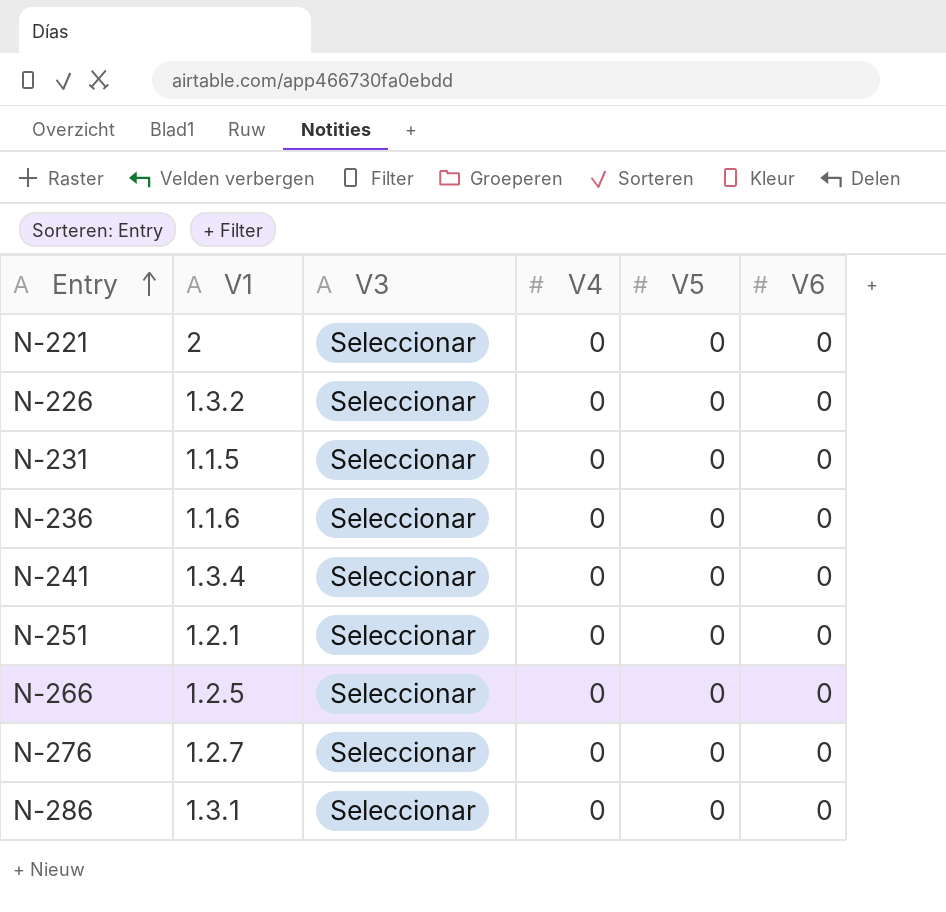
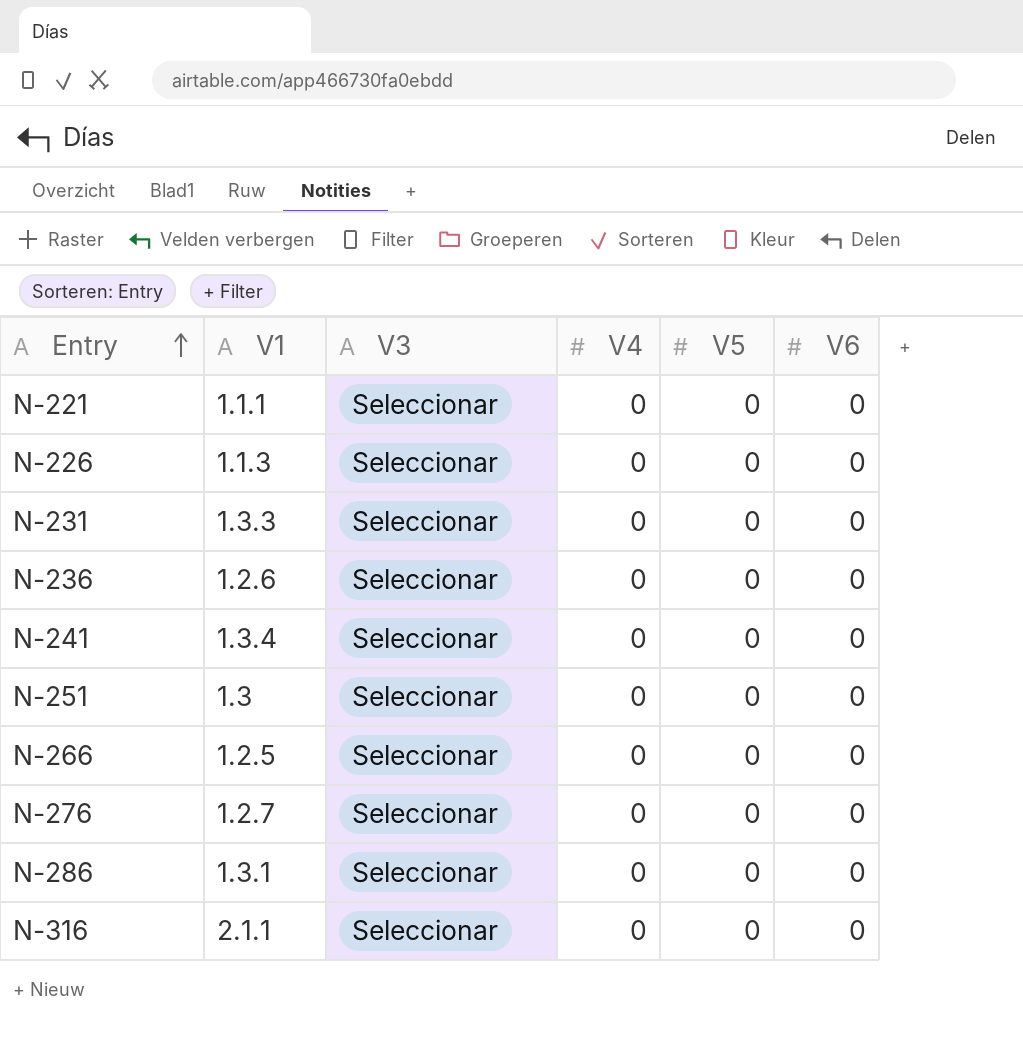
N-221 | V1: 2 -> 1.1.1
N-226 | V1: 1.3.2 -> 1.1.3
N-231 | V1: 1.1.5 -> 1.3.3
N-236 | V1: 1.1.6 -> 1.2.6
N-251 | V1: 1.2.1 -> 1.3
row N-316: none -> 2.1.1 | Seleccionar | 0 | 0 | 0

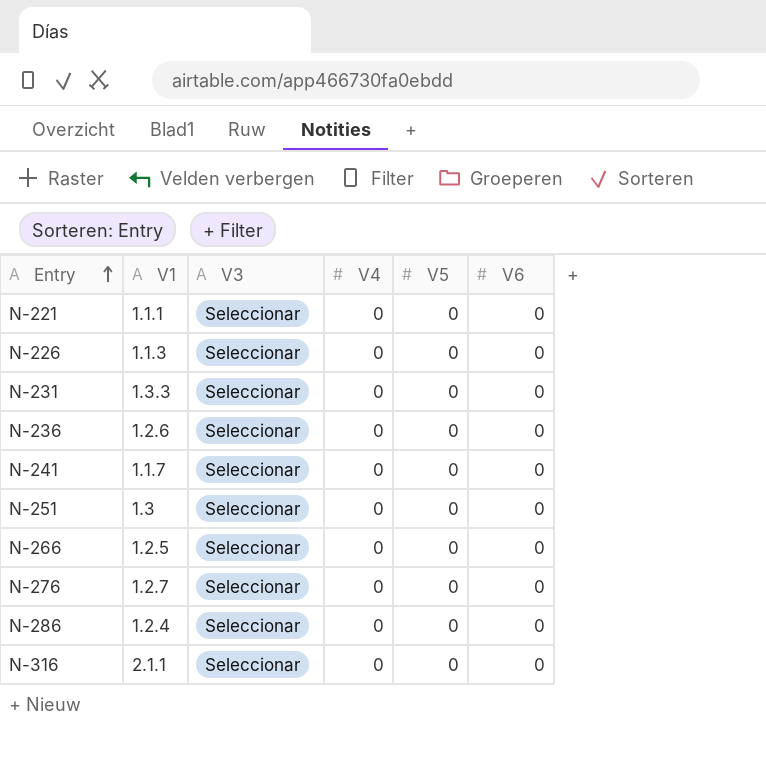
N-241 | V1: 1.3.4 -> 1.1.7
N-286 | V1: 1.3.1 -> 1.2.4

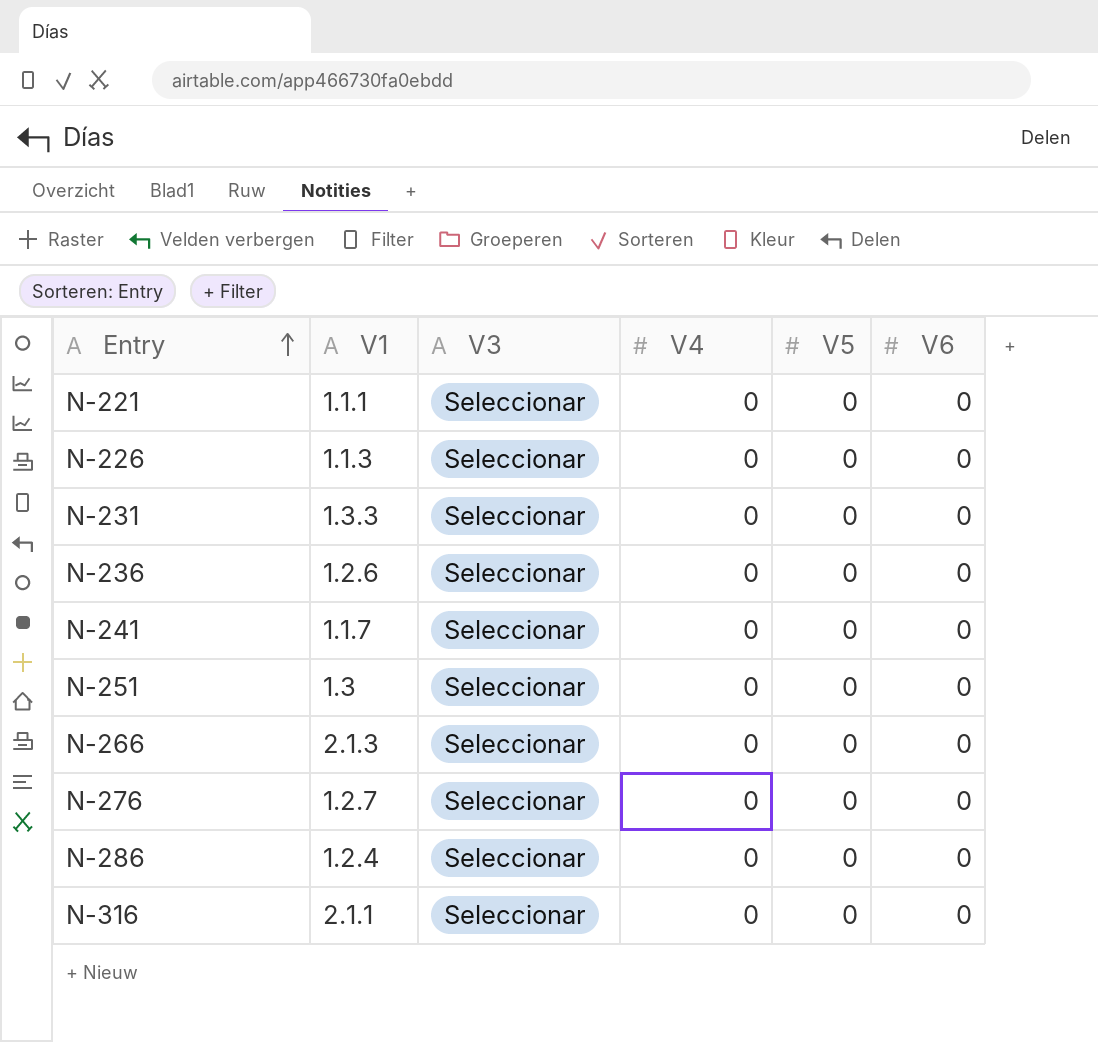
N-266 | V1: 1.2.5 -> 2.1.3

